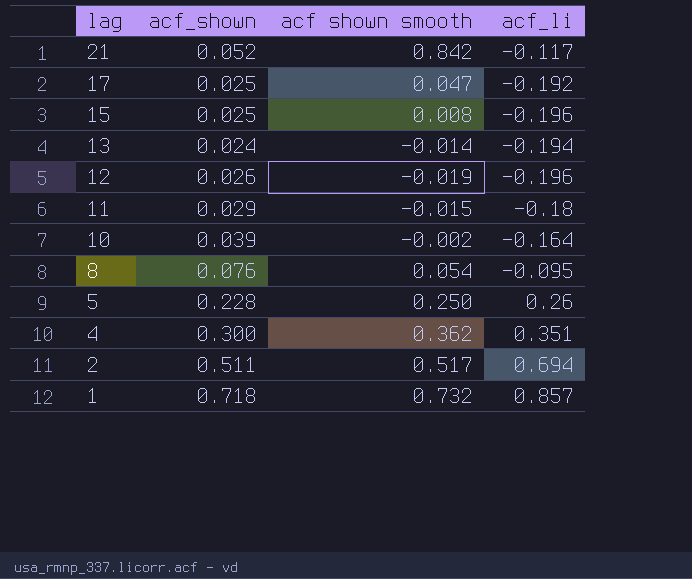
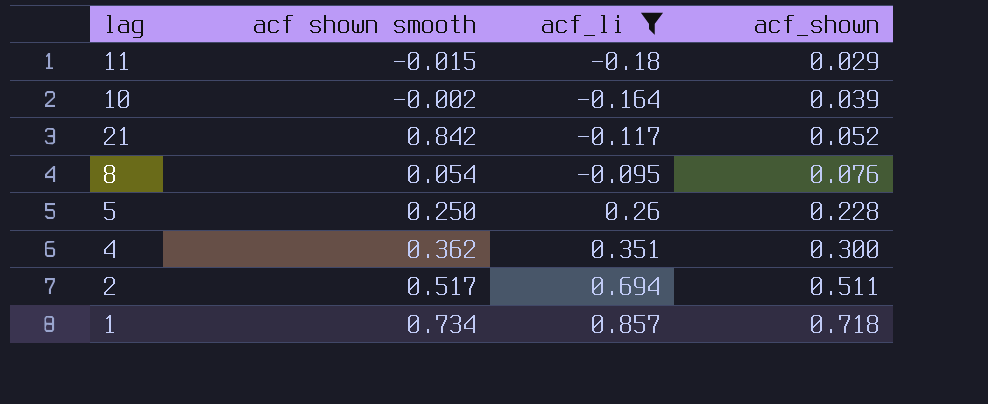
filter: none -> acf_li >= -0.18
row order: lag descending -> acf_li ascending
column acf_shown | position: 2 -> 4
1 | acf shown smooth: 0.732 -> 0.734

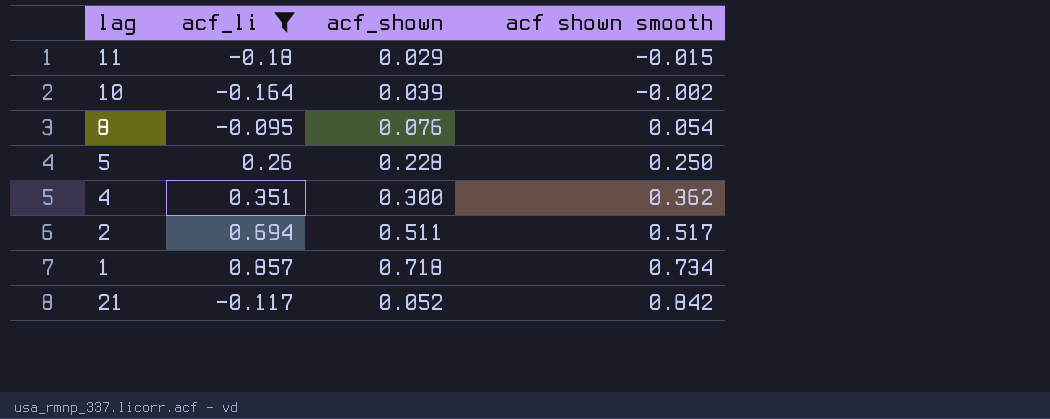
row order: acf_li ascending -> acf shown smooth ascending
column acf shown smooth | position: 2 -> 4

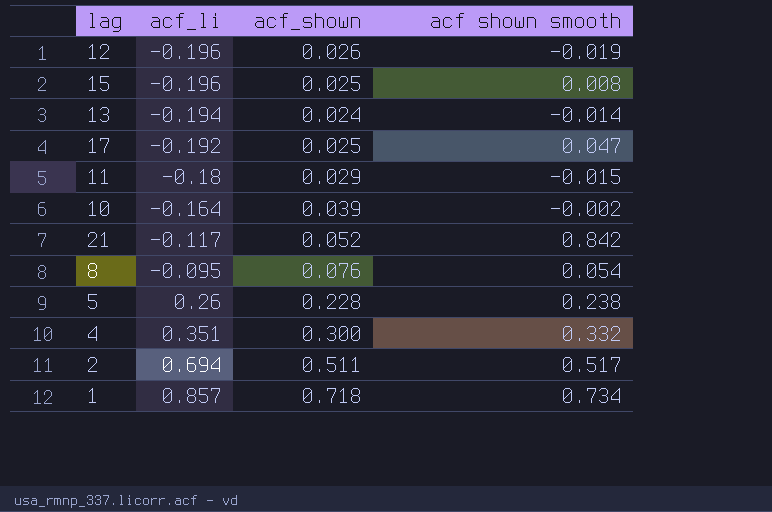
filter: acf_li >= -0.18 -> none
row order: acf shown smooth ascending -> acf_li ascending
5 | acf shown smooth: 0.250 -> 0.238
4 | acf shown smooth: 0.362 -> 0.332

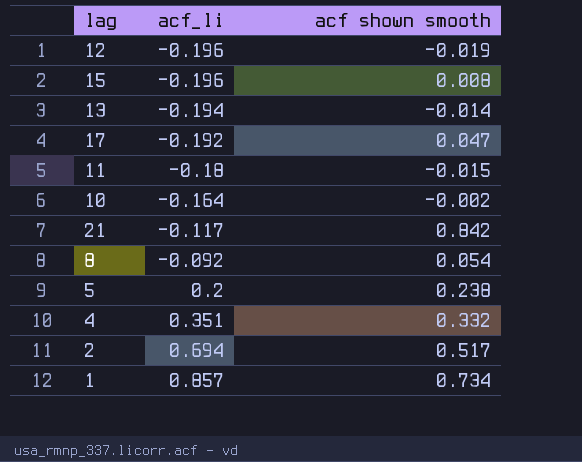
column acf_shown | position: 3 -> none
8 | acf_li: -0.095 -> -0.092
5 | acf_li: 0.26 -> 0.2

